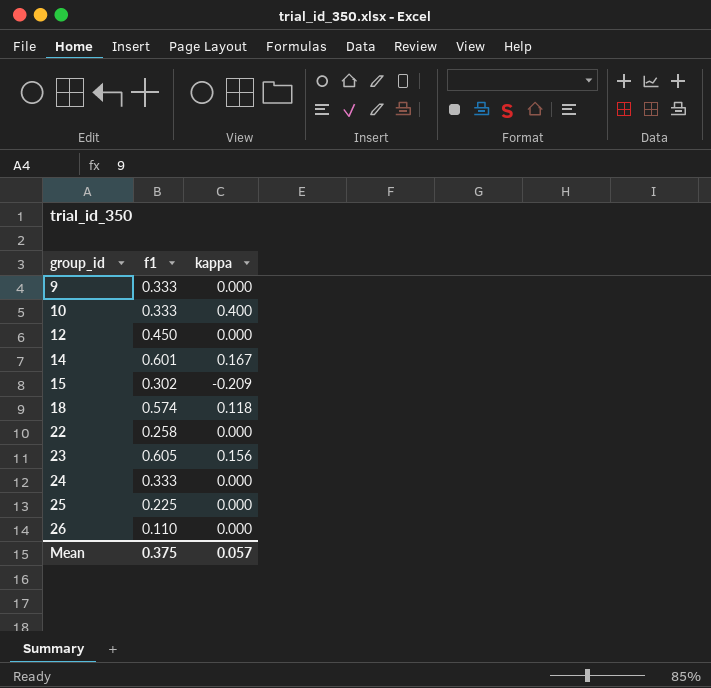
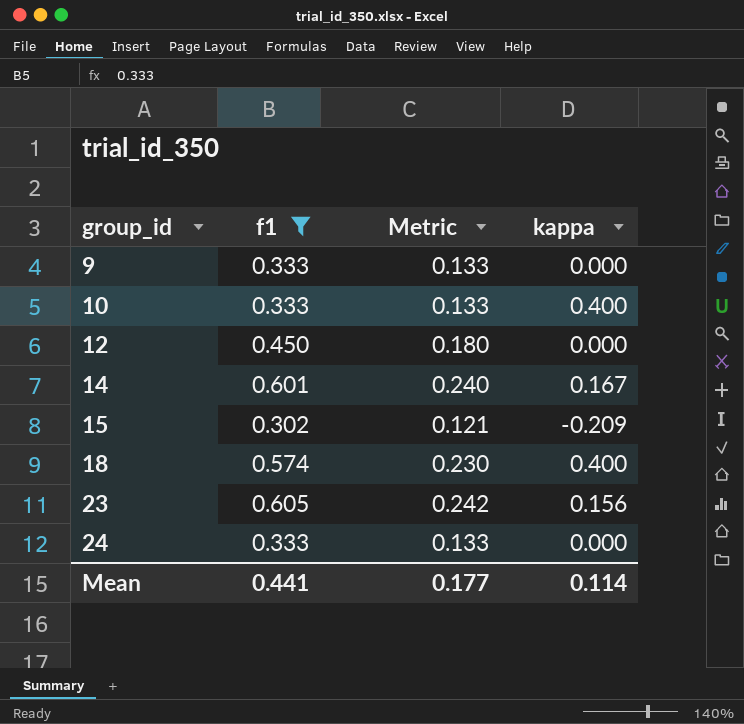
filter: none -> f1 >= 0.302
column Metric | formula: none -> [f1] * 0.4
18 | kappa: 0.118 -> 0.400
Mean | f1: 0.375 -> 0.441
Mean | kappa: 0.057 -> 0.114

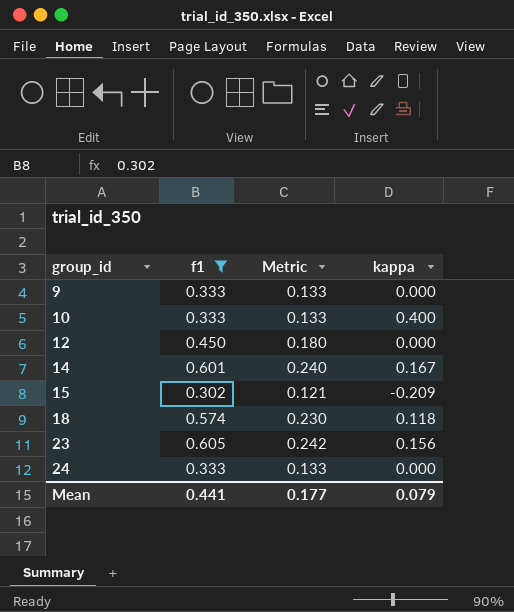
18 | kappa: 0.400 -> 0.118
Mean | kappa: 0.114 -> 0.079

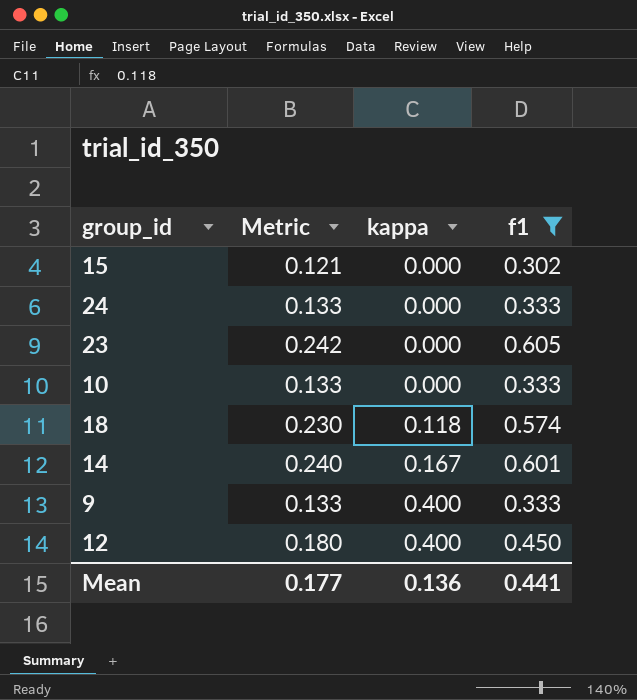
row order: group_id ascending -> kappa ascending
column f1 | position: 2 -> 4
15 | kappa: -0.209 -> 0.000
23 | kappa: 0.156 -> 0.000
10 | kappa: 0.400 -> 0.000
9 | kappa: 0.000 -> 0.400
12 | kappa: 0.000 -> 0.400
Mean | kappa: 0.079 -> 0.136

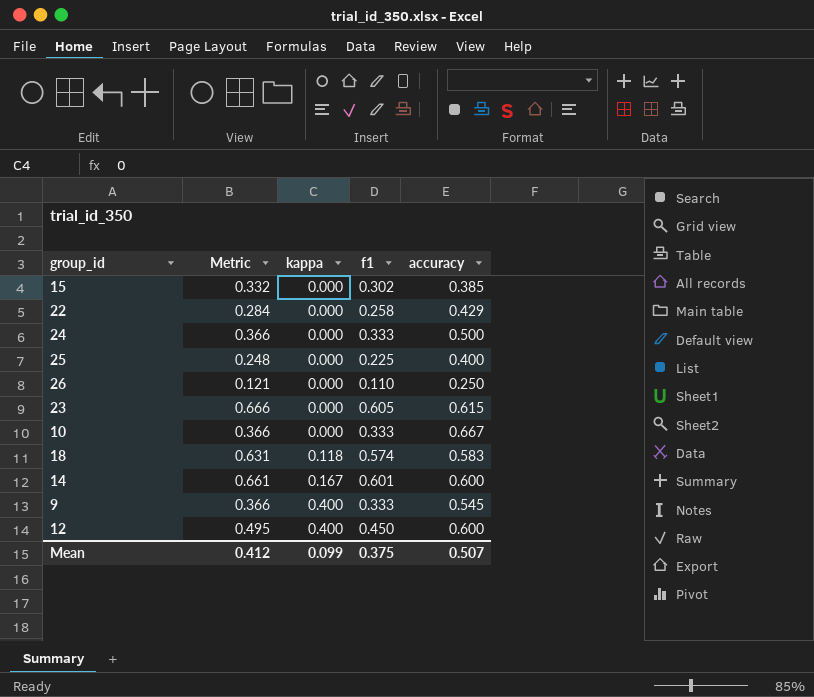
filter: f1 >= 0.302 -> none
column Metric | formula: [f1] * 0.4 -> [f1] * 1.1
column accuracy | position: none -> 5
Mean | Metric: 0.177 -> 0.412
Mean | kappa: 0.136 -> 0.099
Mean | f1: 0.441 -> 0.375

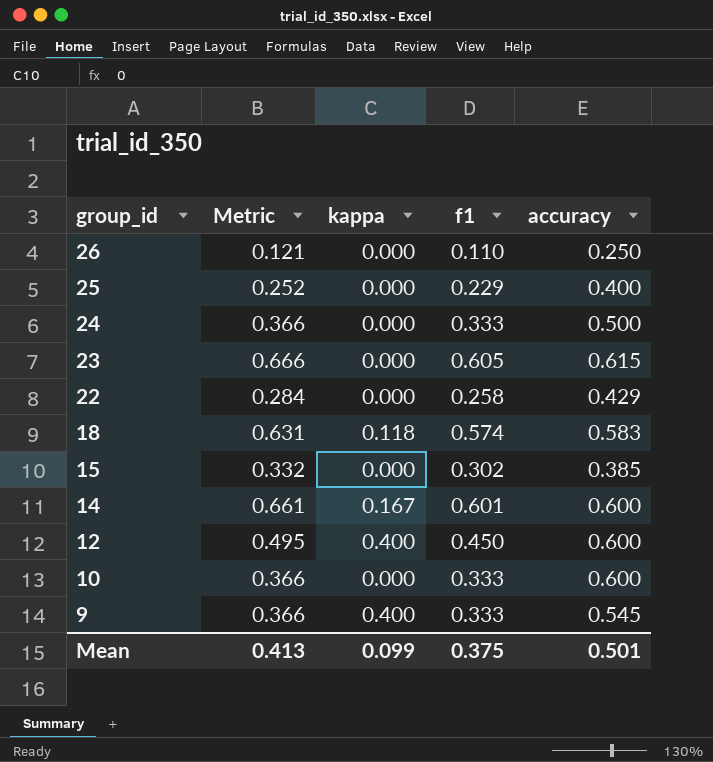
row order: kappa ascending -> group_id descending
25 | Metric: 0.248 -> 0.252
25 | f1: 0.225 -> 0.229
10 | accuracy: 0.667 -> 0.600
Mean | Metric: 0.412 -> 0.413
Mean | accuracy: 0.507 -> 0.501

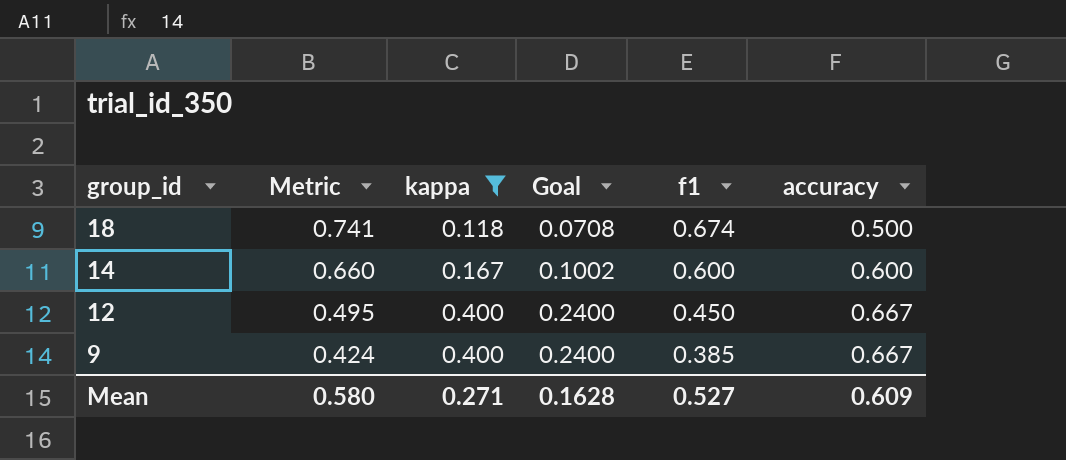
filter: none -> kappa != 0.000
column Goal | formula: none -> [kappa] * 0.6
18 | Metric: 0.631 -> 0.741
18 | f1: 0.574 -> 0.674
18 | accuracy: 0.583 -> 0.500
14 | Metric: 0.661 -> 0.660
14 | f1: 0.601 -> 0.600
12 | accuracy: 0.600 -> 0.667
9 | Metric: 0.366 -> 0.424
9 | f1: 0.333 -> 0.385
9 | accuracy: 0.545 -> 0.667
Mean | Metric: 0.413 -> 0.580
Mean | kappa: 0.099 -> 0.271
Mean | f1: 0.375 -> 0.527
Mean | accuracy: 0.501 -> 0.609

